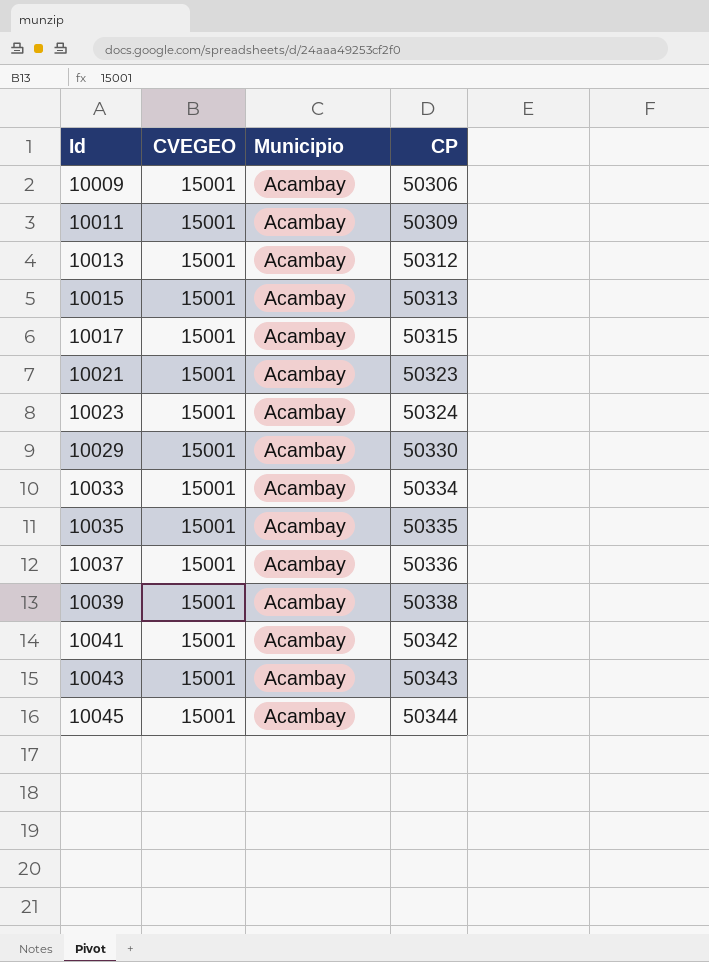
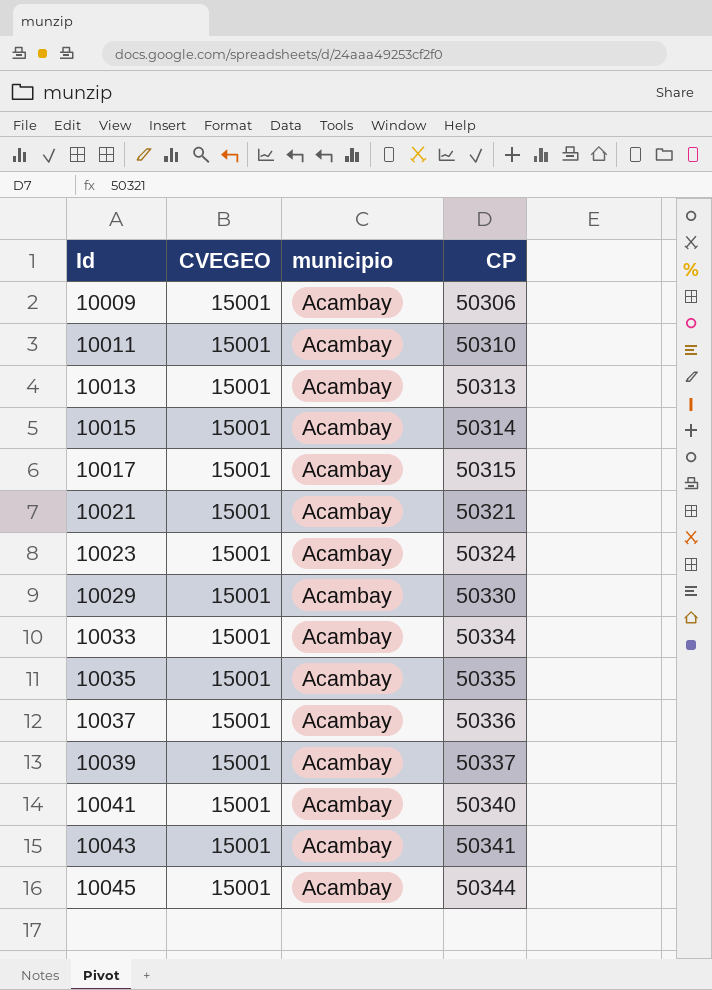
column name: Municipio -> municipio
10011 | CP: 50309 -> 50310
10013 | CP: 50312 -> 50313
10015 | CP: 50313 -> 50314
10021 | CP: 50323 -> 50321
10039 | CP: 50338 -> 50337
10041 | CP: 50342 -> 50340
10043 | CP: 50343 -> 50341

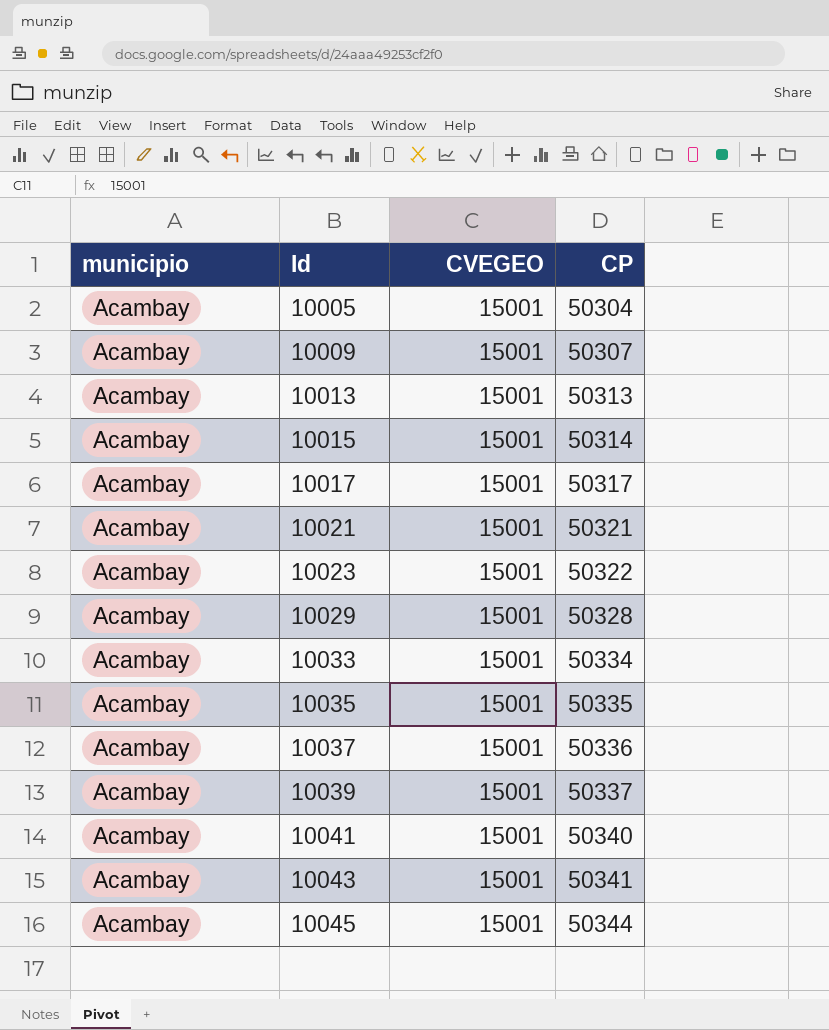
column municipio | position: 3 -> 1
row 10011: 15001 | Acambay | 50310 -> none
row 10005: none -> Acambay | 15001 | 50304
10009 | CP: 50306 -> 50307
10017 | CP: 50315 -> 50317
10023 | CP: 50324 -> 50322
10029 | CP: 50330 -> 50328

